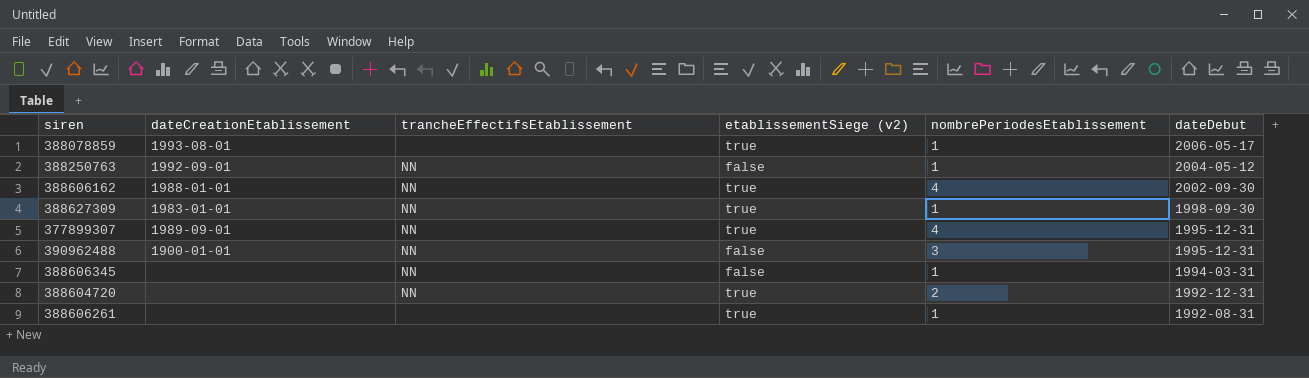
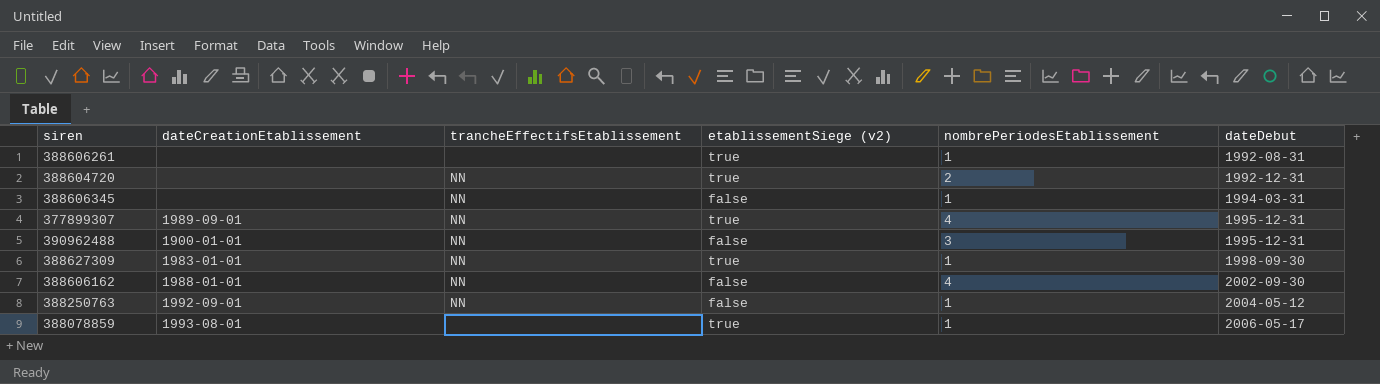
row order: dateDebut descending -> dateDebut ascending
388606162 | etablissementSiege (v2): true -> false

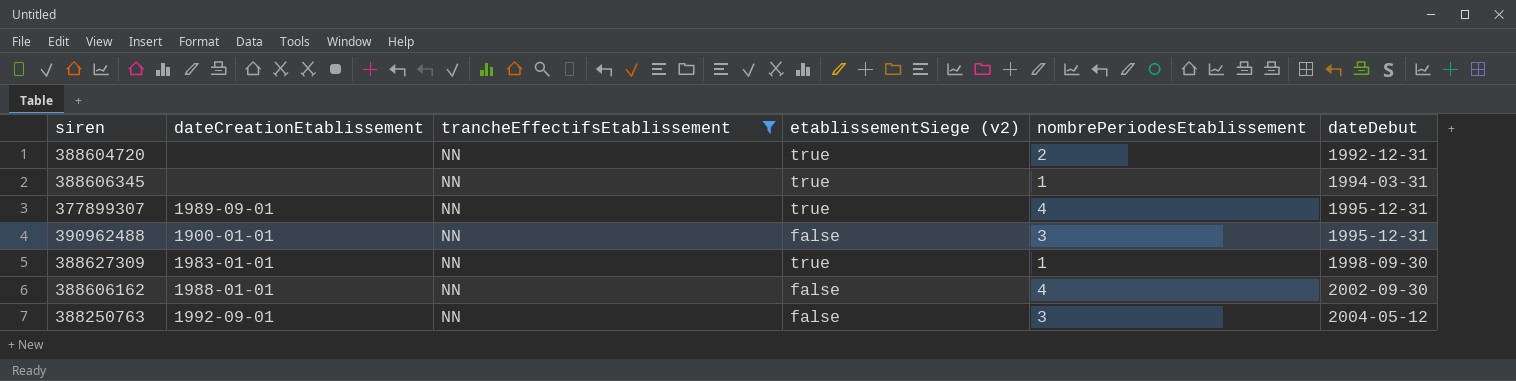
filter: none -> trancheEffectifsEtablissement = NN
388606345 | etablissementSiege (v2): false -> true
388250763 | nombrePeriodesEtablissement: 1 -> 3

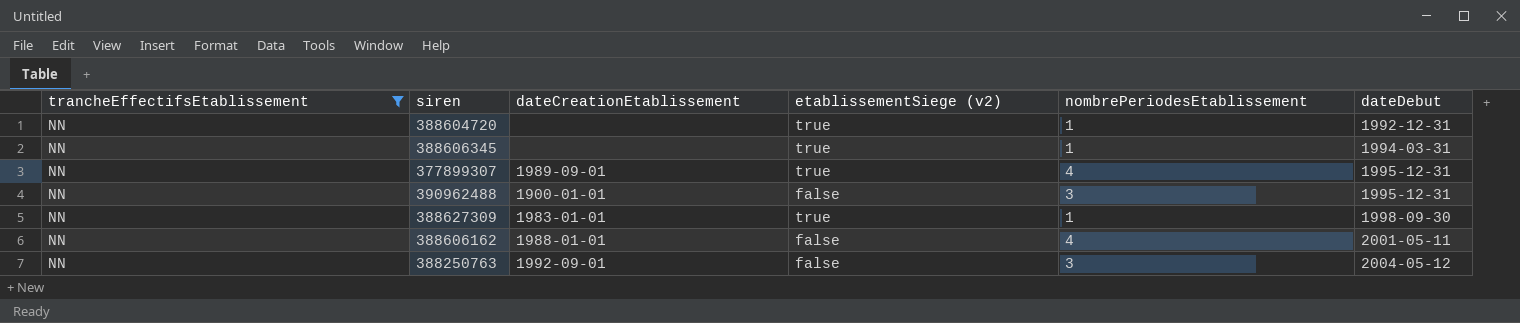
column trancheEffectifsEtablissement | position: 3 -> 1
388604720 | nombrePeriodesEtablissement: 2 -> 1
388606162 | dateDebut: 2002-09-30 -> 2001-05-11

